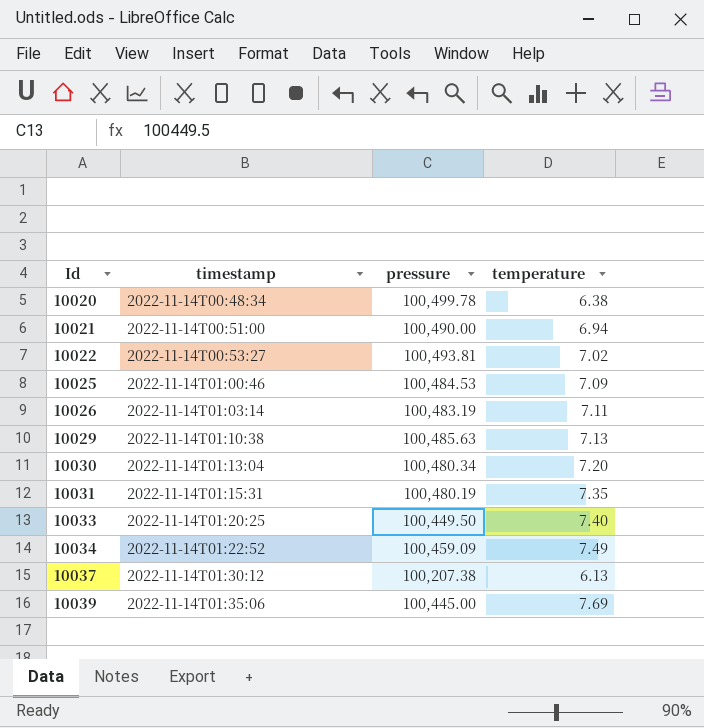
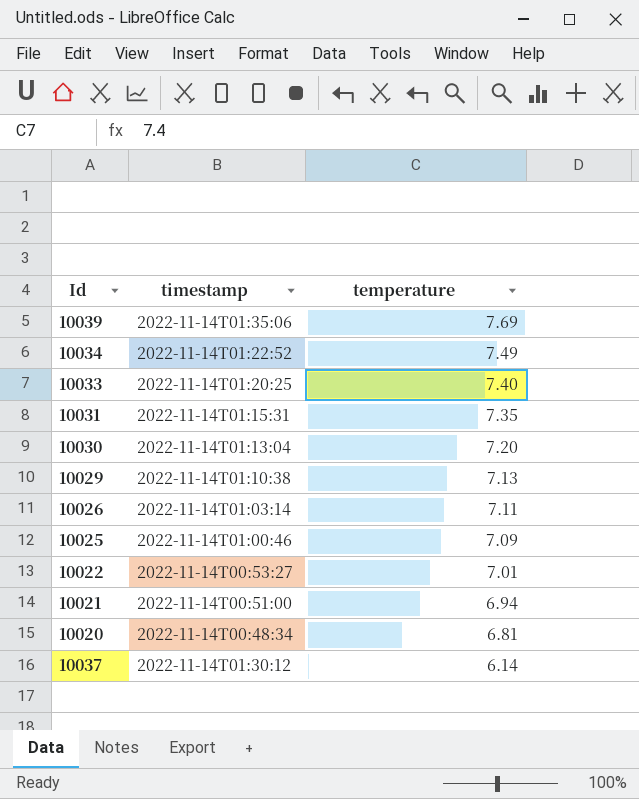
row order: Id ascending -> temperature descending
column pressure | position: 3 -> none
10022 | temperature: 7.02 -> 7.01
10020 | temperature: 6.38 -> 6.81
10037 | temperature: 6.13 -> 6.14

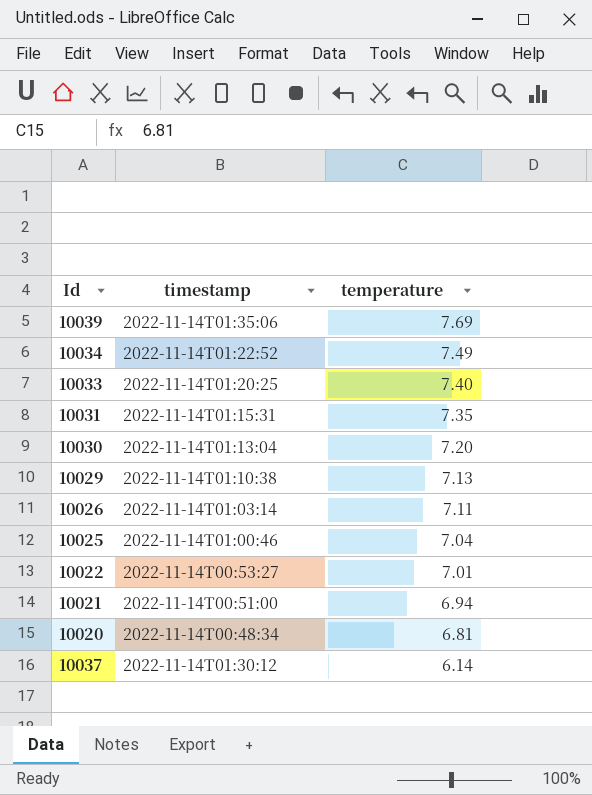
10025 | temperature: 7.09 -> 7.04

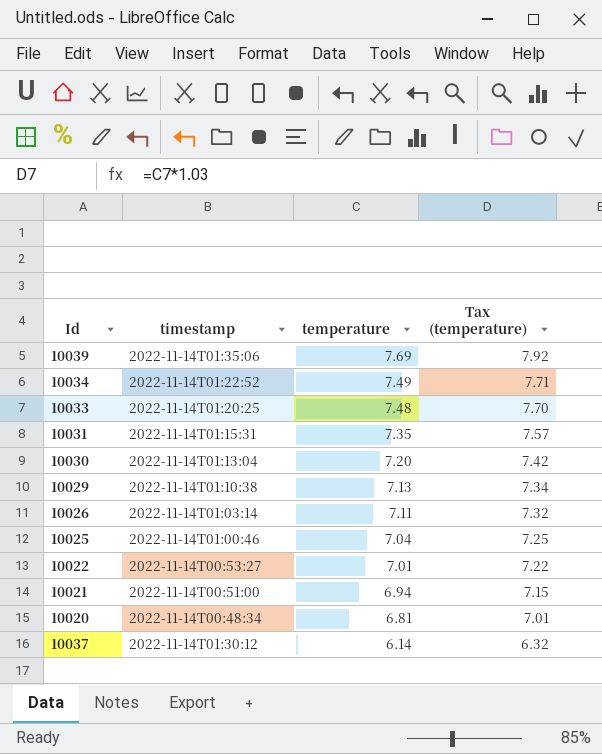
column Tax (temperature) | formula: none -> [temperature] * 1.03
10033 | temperature: 7.40 -> 7.48

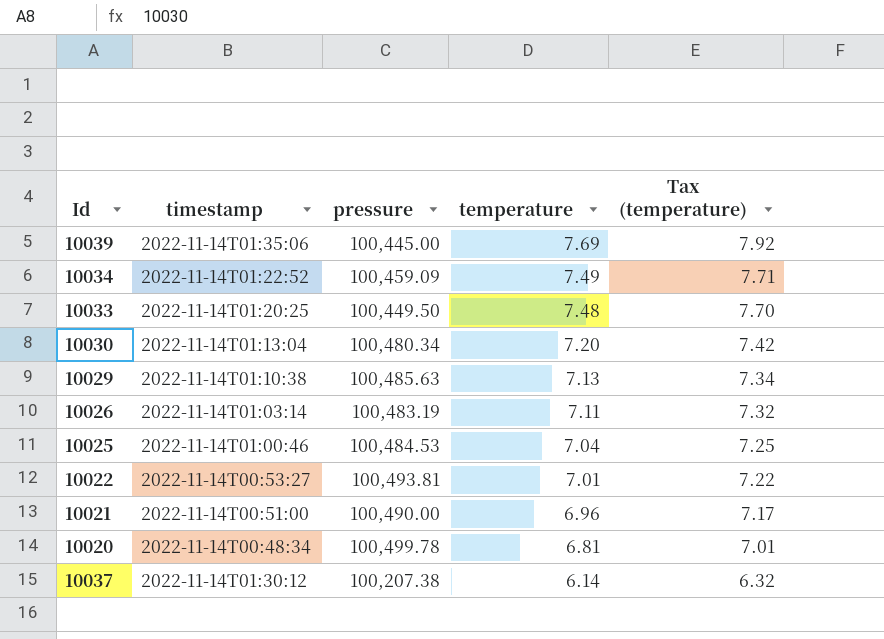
column pressure | position: none -> 3
row 10031: 2022-11-14T01:15:31 | 7.35 | 7.57 -> none
10021 | temperature: 6.94 -> 6.96
10021 | Tax (temperature): 7.15 -> 7.17

